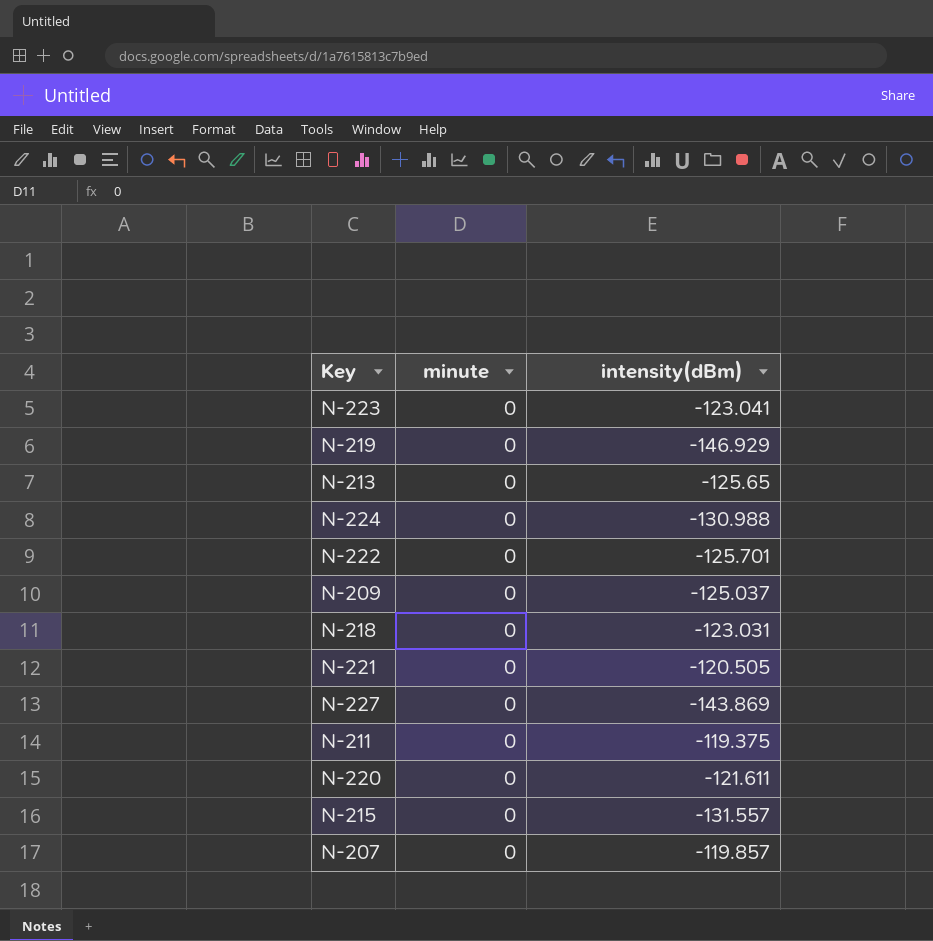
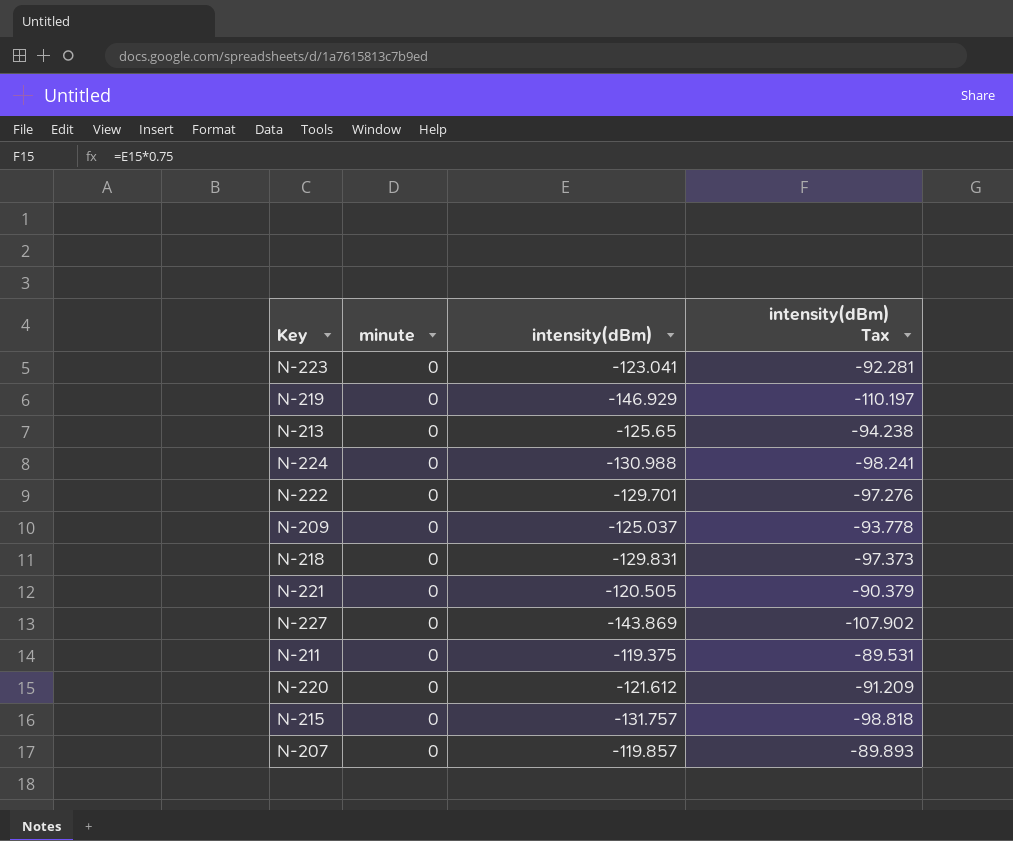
column intensity(dBm) Tax | formula: none -> [intensity(dBm)] * 0.75
N-222 | intensity(dBm): -125.701 -> -129.701
N-218 | intensity(dBm): -123.031 -> -129.831
N-220 | intensity(dBm): -121.611 -> -121.612
N-215 | intensity(dBm): -131.557 -> -131.757

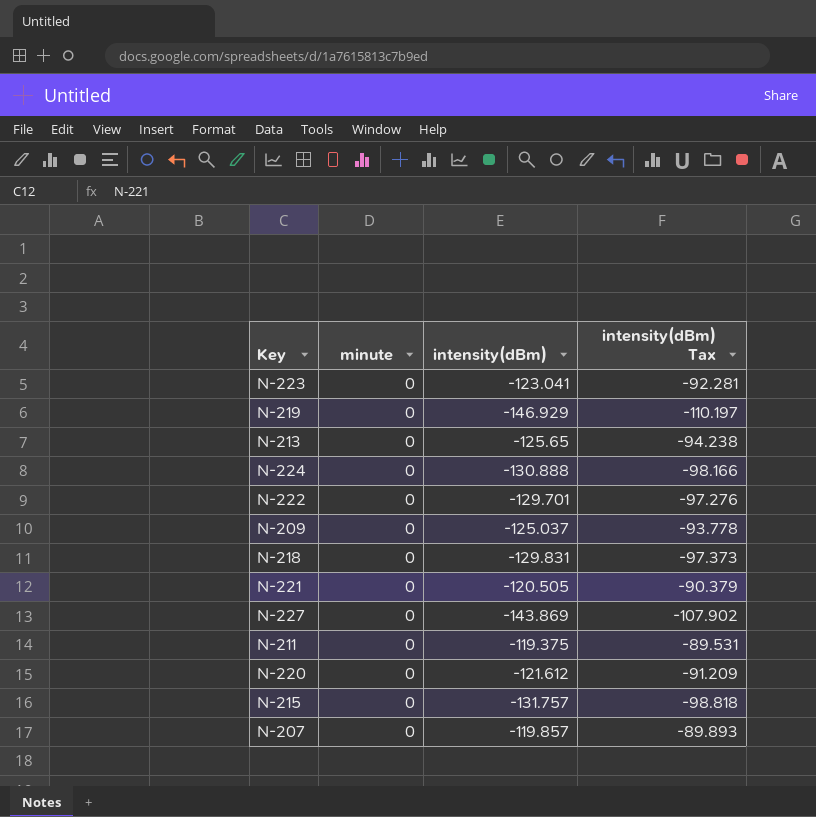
N-224 | intensity(dBm): -130.988 -> -130.888
N-224 | intensity(dBm) Tax: -98.241 -> -98.166

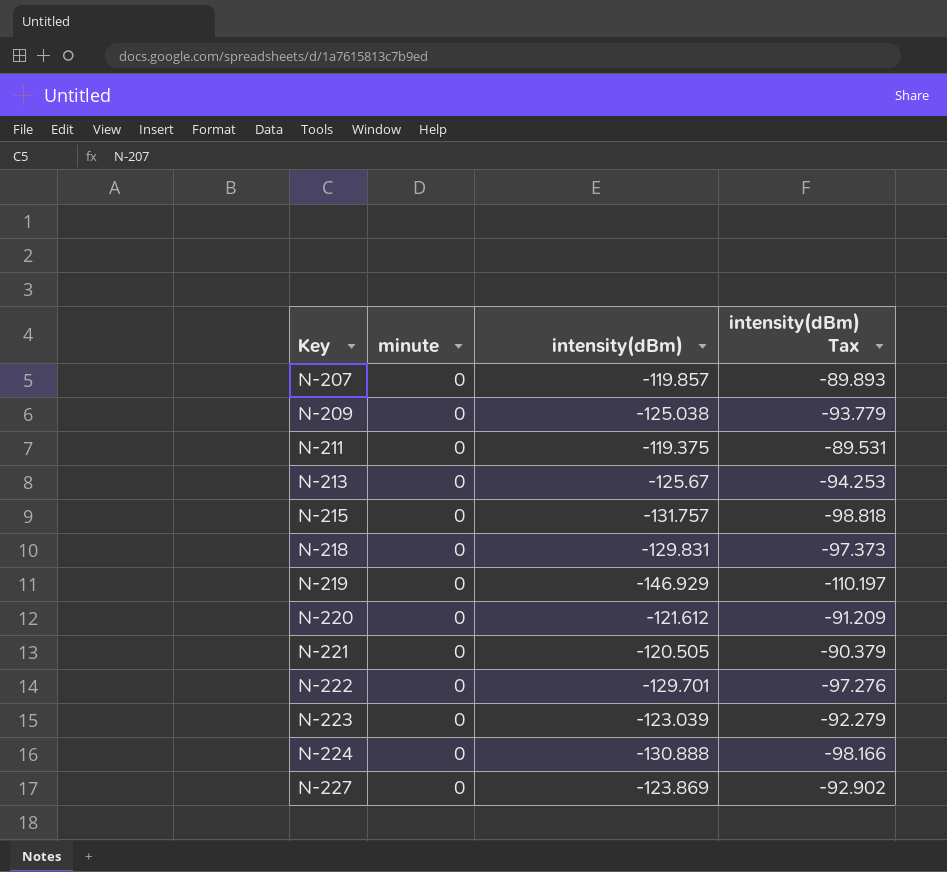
row order: none -> Key ascending
N-209 | intensity(dBm): -125.037 -> -125.038
N-209 | intensity(dBm) Tax: -93.778 -> -93.779
N-213 | intensity(dBm): -125.65 -> -125.67
N-213 | intensity(dBm) Tax: -94.238 -> -94.253
N-223 | intensity(dBm): -123.041 -> -123.039
N-223 | intensity(dBm) Tax: -92.281 -> -92.279
N-227 | intensity(dBm): -143.869 -> -123.869
N-227 | intensity(dBm) Tax: -107.902 -> -92.902

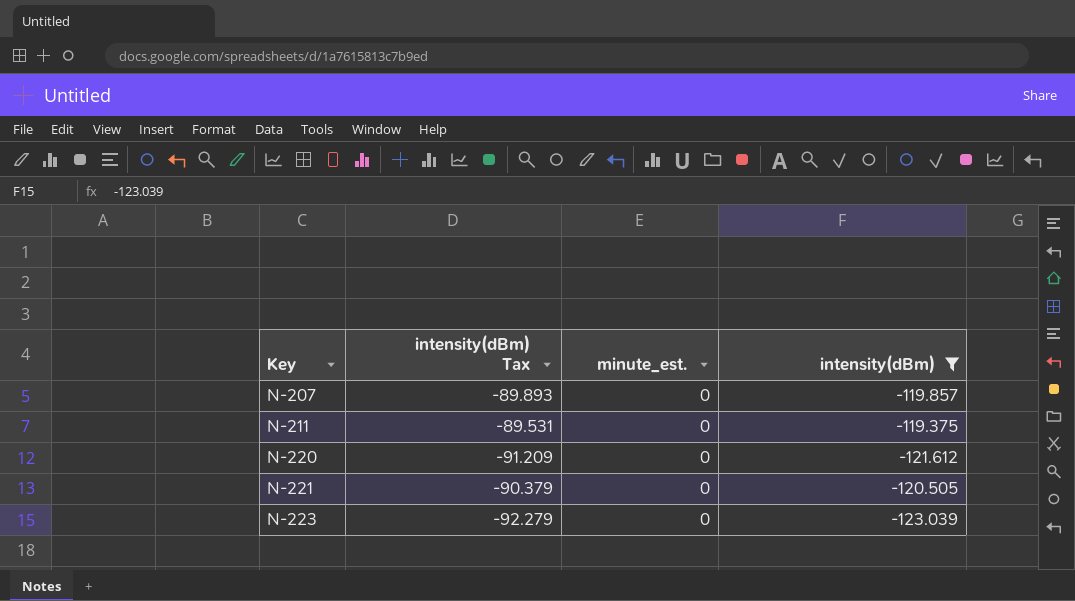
filter: none -> intensity(dBm) >= -123.039
column intensity(dBm) Tax | position: 4 -> 2
column name: minute -> minute_est.

